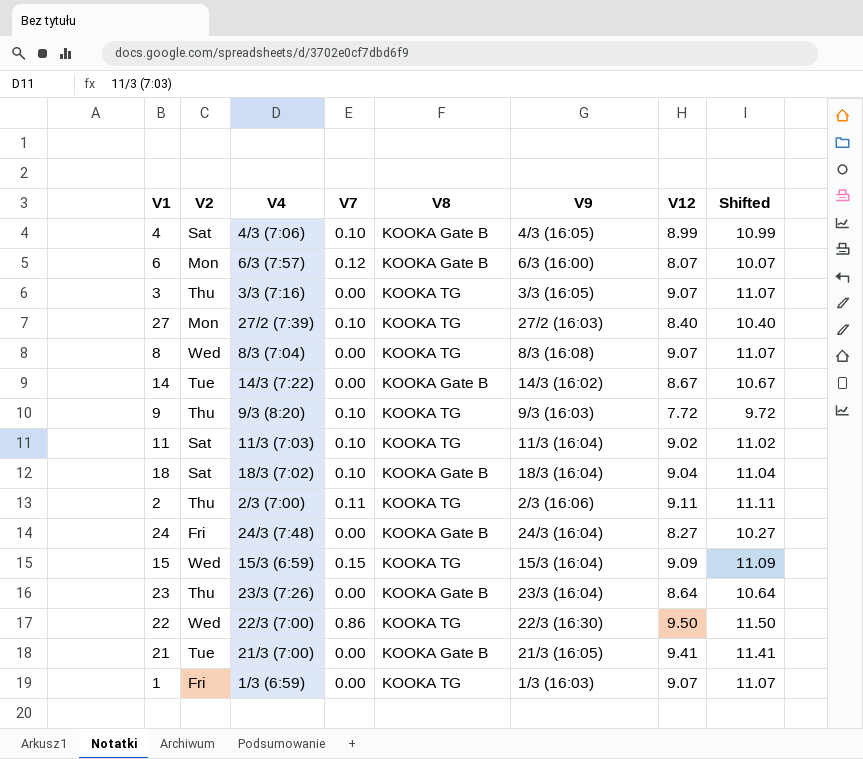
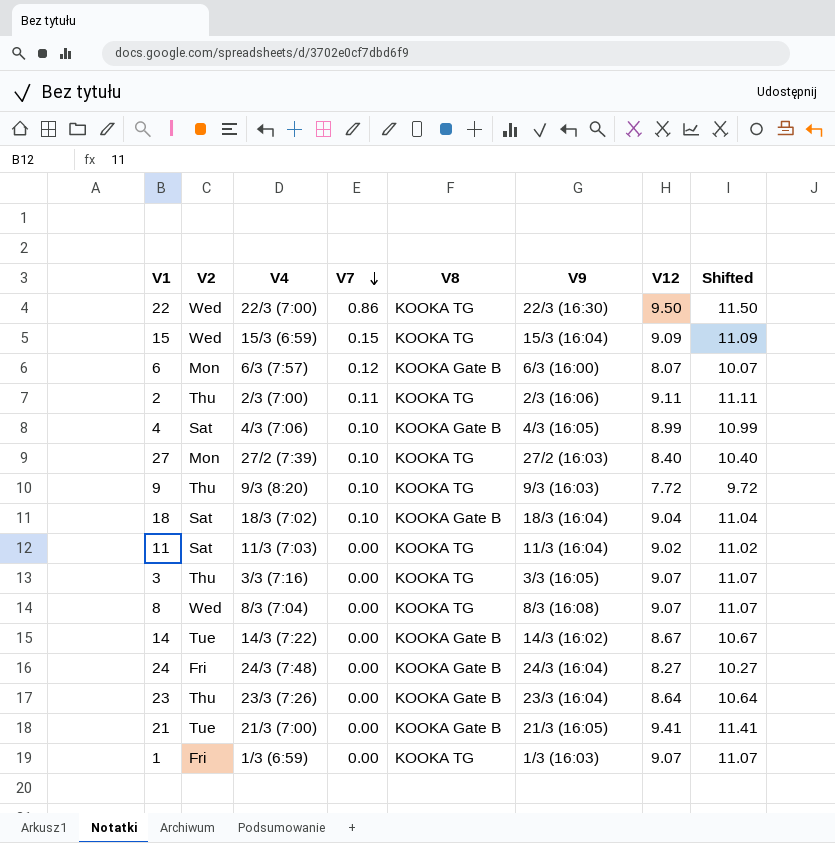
row order: none -> V7 descending
11 | V7: 0.10 -> 0.00

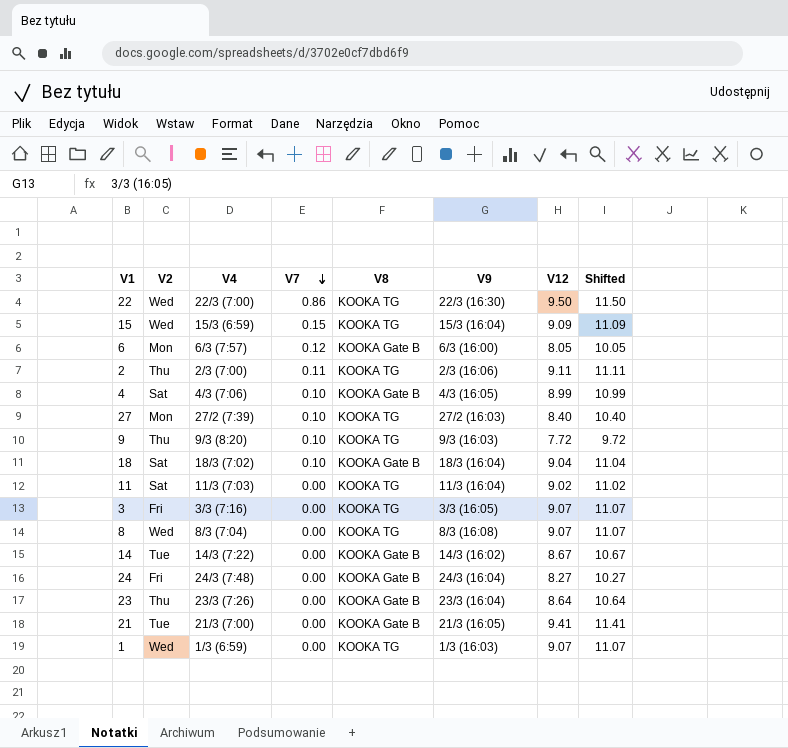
6 | V12: 8.07 -> 8.05
6 | Shifted: 10.07 -> 10.05
3 | V2: Thu -> Fri
1 | V2: Fri -> Wed

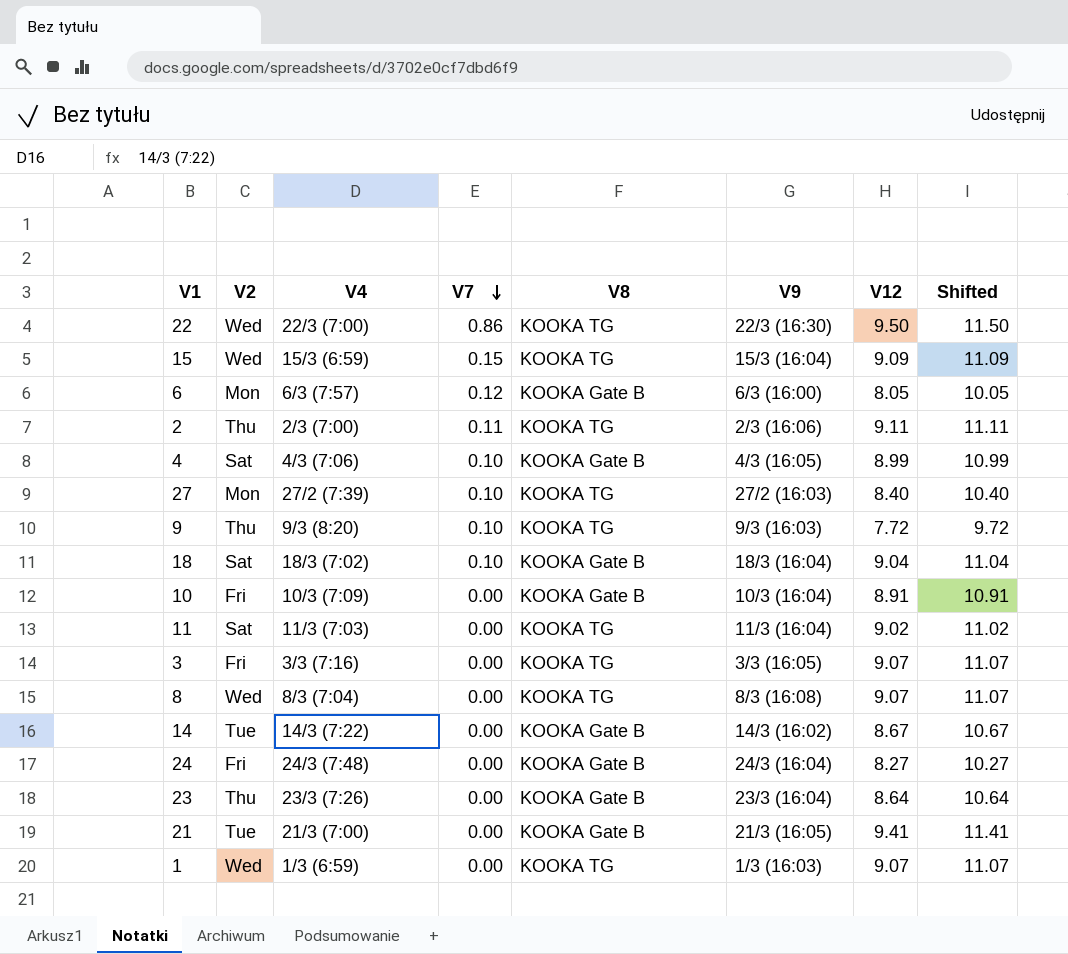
row 10: none -> Fri | 10/3 (7:09) | 0.00 | KOOKA Gate B | 10/3 (16:04) | 8.91 | 10.91

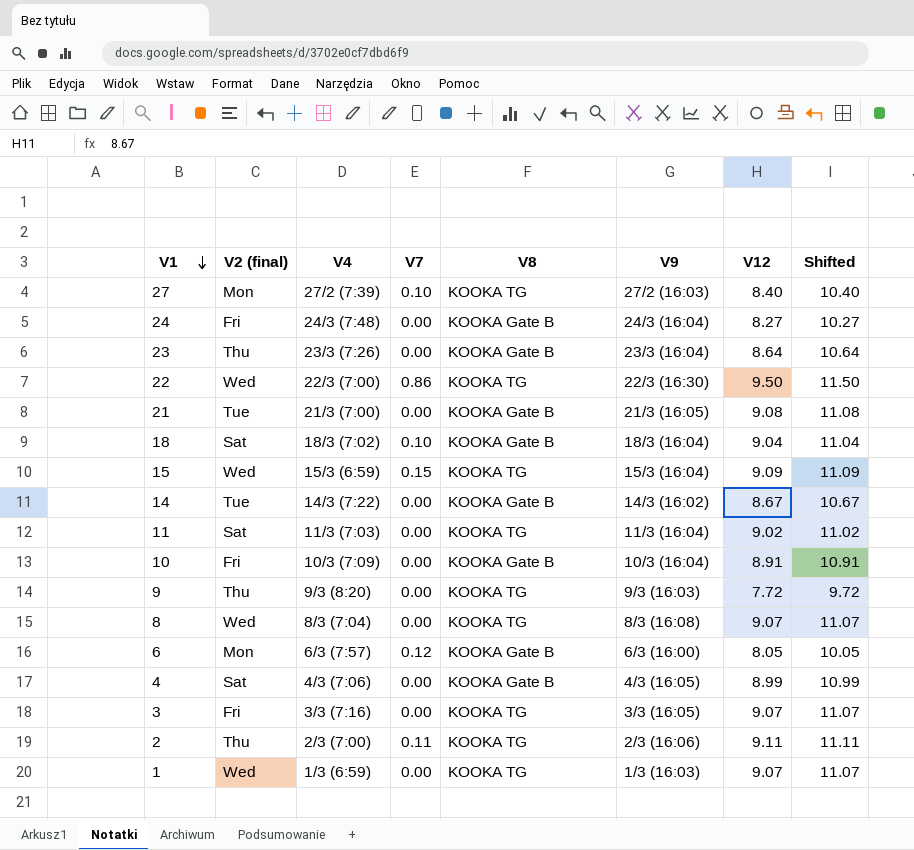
row order: V7 descending -> V1 descending
column name: V2 -> V2 (final)
21 | V12: 9.41 -> 9.08
21 | Shifted: 11.41 -> 11.08
9 | V7: 0.10 -> 0.00
4 | V7: 0.10 -> 0.00

